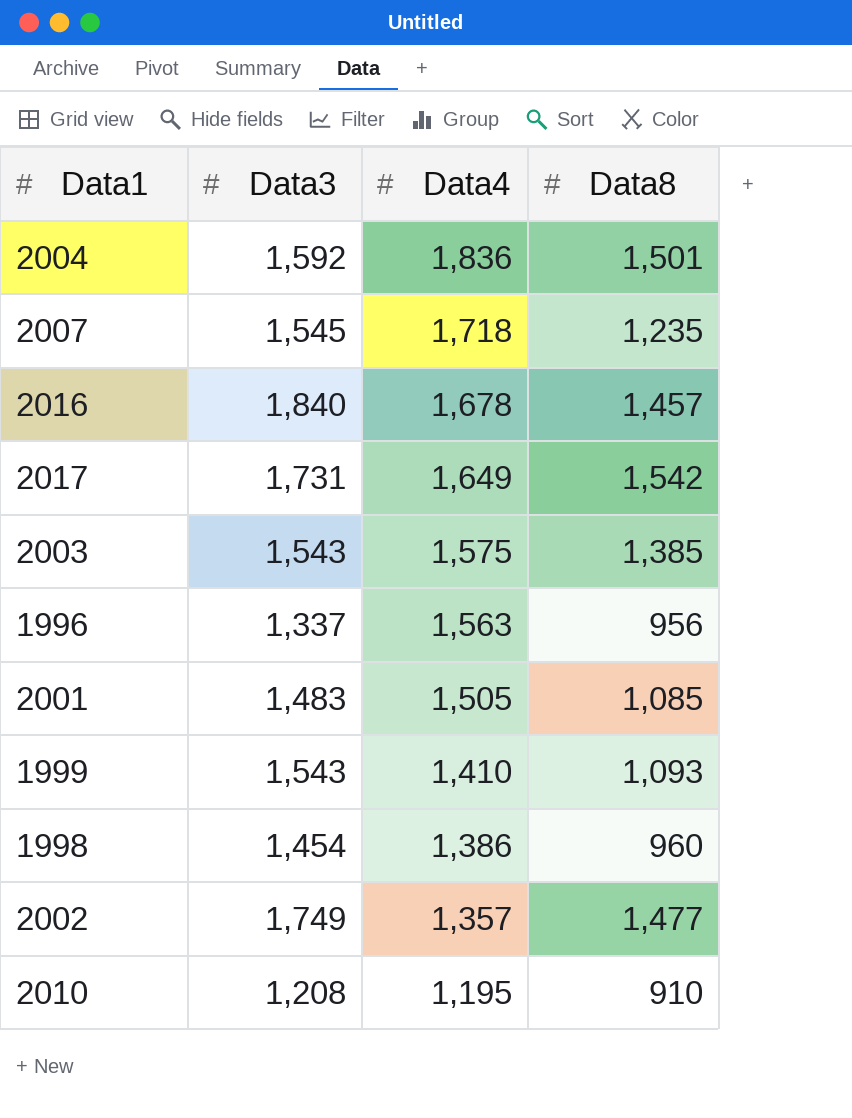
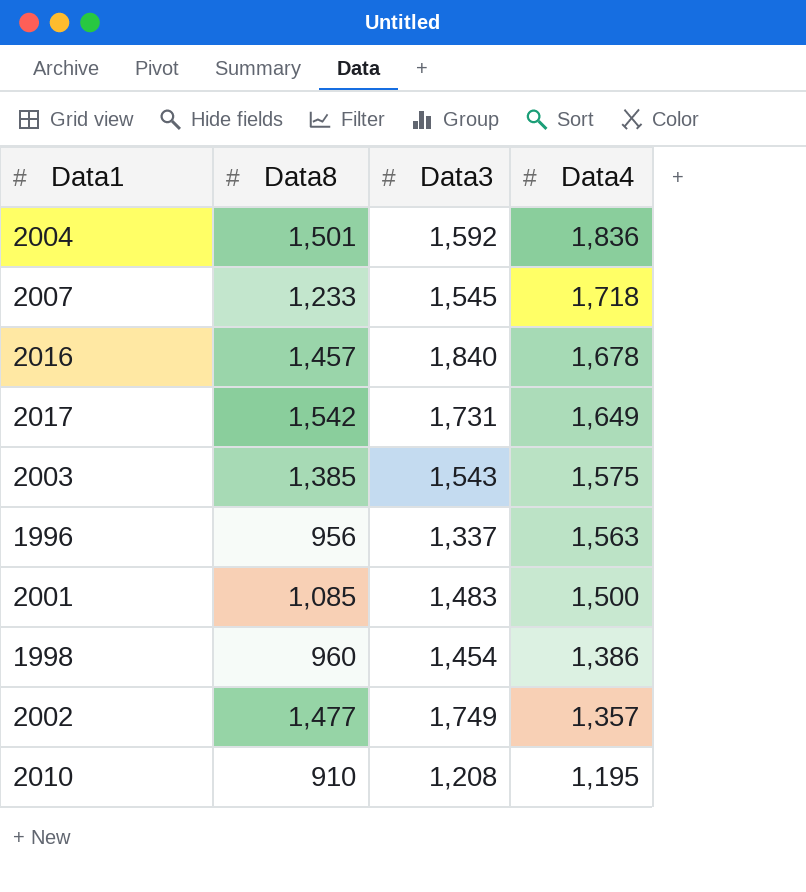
column Data8 | position: 4 -> 2
row 1999: 1,543 | 1,410 | 1,093 -> none
2007 | Data8: 1,235 -> 1,233
2001 | Data4: 1,505 -> 1,500

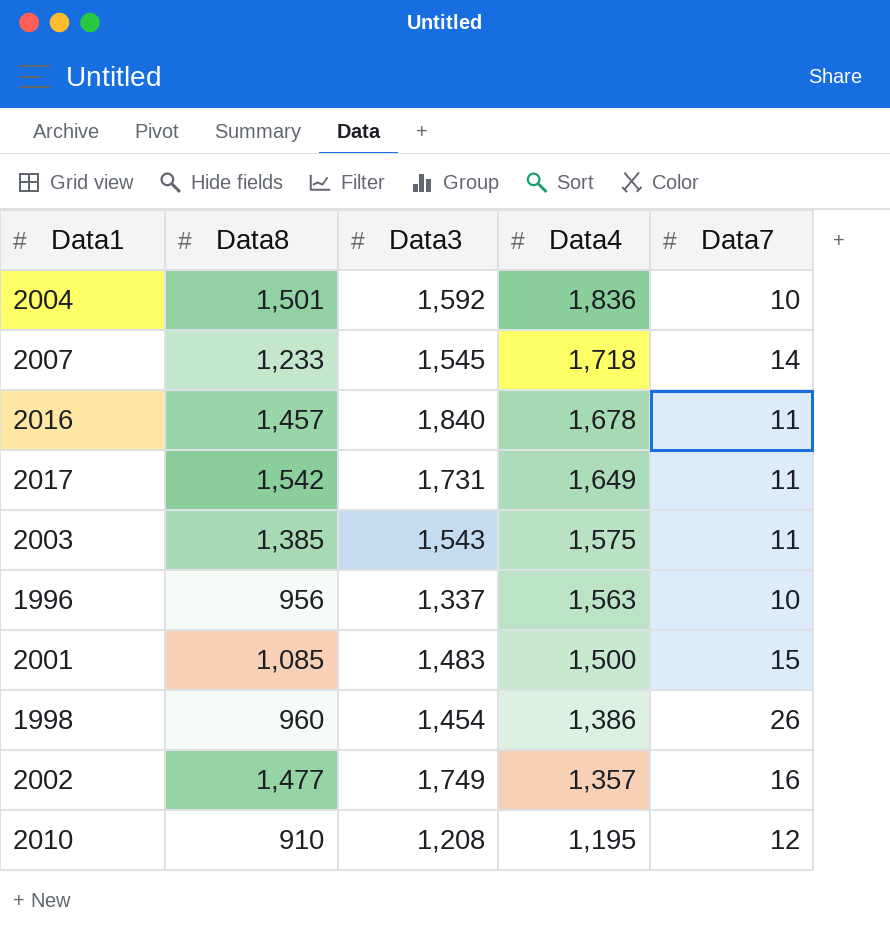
column Data7 | position: none -> 5

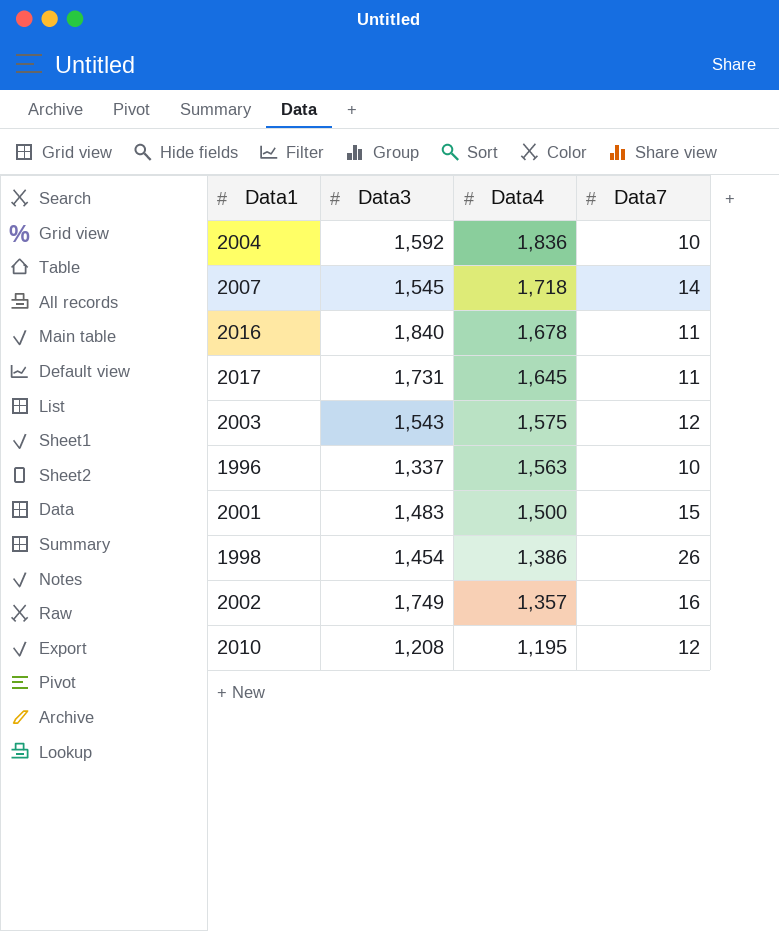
column Data8 | position: 2 -> none
2017 | Data4: 1,649 -> 1,645
2003 | Data7: 11 -> 12

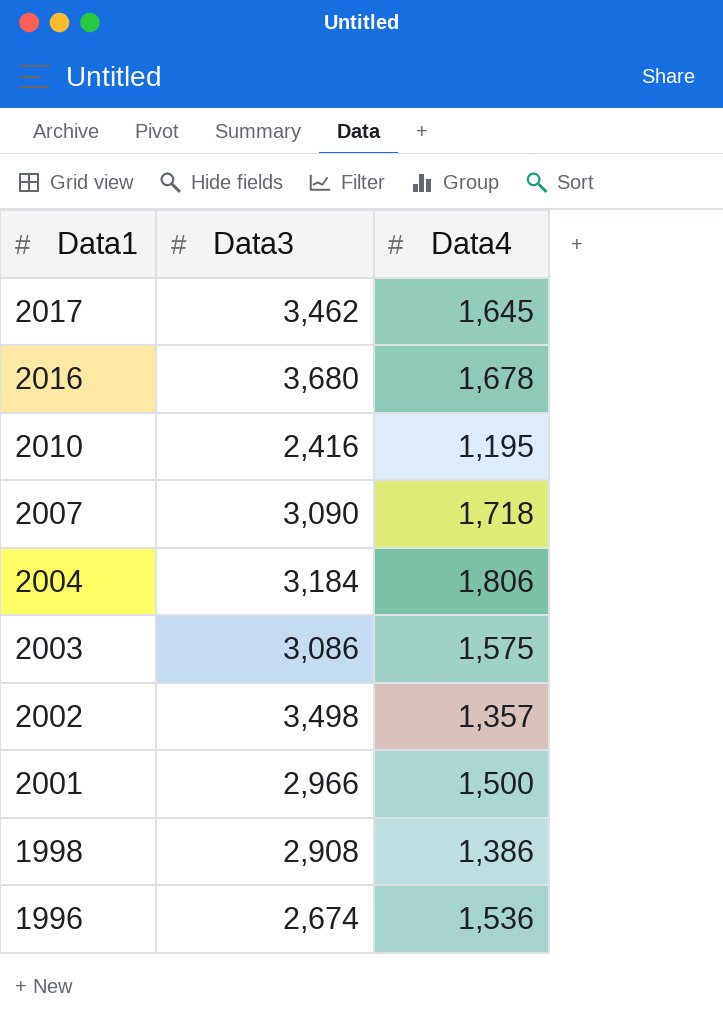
row order: Data4 descending -> Data1 descending
column Data7 | position: 4 -> none
2017 | Data3: 1,731 -> 3,462
2016 | Data3: 1,840 -> 3,680
2010 | Data3: 1,208 -> 2,416
2007 | Data3: 1,545 -> 3,090
2004 | Data3: 1,592 -> 3,184
2004 | Data4: 1,836 -> 1,806
2003 | Data3: 1,543 -> 3,086
2002 | Data3: 1,749 -> 3,498
2001 | Data3: 1,483 -> 2,966
1998 | Data3: 1,454 -> 2,908
1996 | Data3: 1,337 -> 2,674
1996 | Data4: 1,563 -> 1,536

